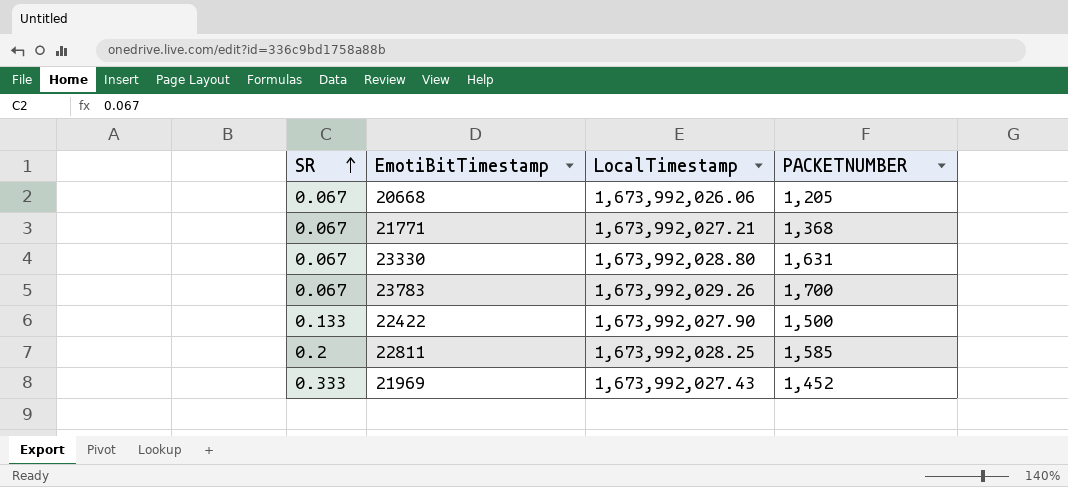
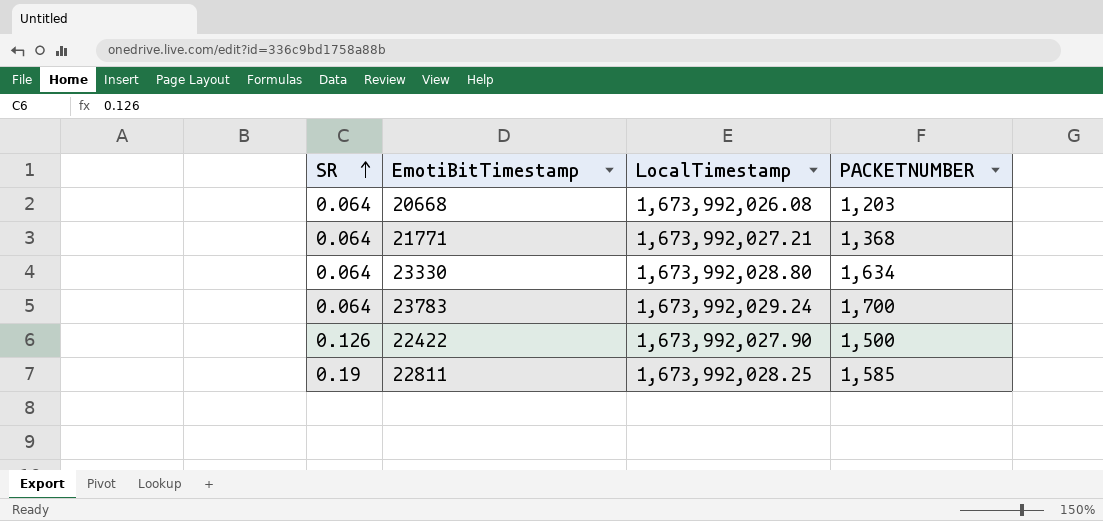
row 21969: 0.333 | 1,673,992,027.43 | 1,452 -> none
20668 | SR: 0.067 -> 0.064
20668 | LocalTimestamp: 1,673,992,026.06 -> 1,673,992,026.08
20668 | PACKETNUMBER: 1,205 -> 1,203
21771 | SR: 0.067 -> 0.064
23330 | SR: 0.067 -> 0.064
23330 | PACKETNUMBER: 1,631 -> 1,634
23783 | SR: 0.067 -> 0.064
23783 | LocalTimestamp: 1,673,992,029.26 -> 1,673,992,029.24
22422 | SR: 0.133 -> 0.126
22811 | SR: 0.2 -> 0.19

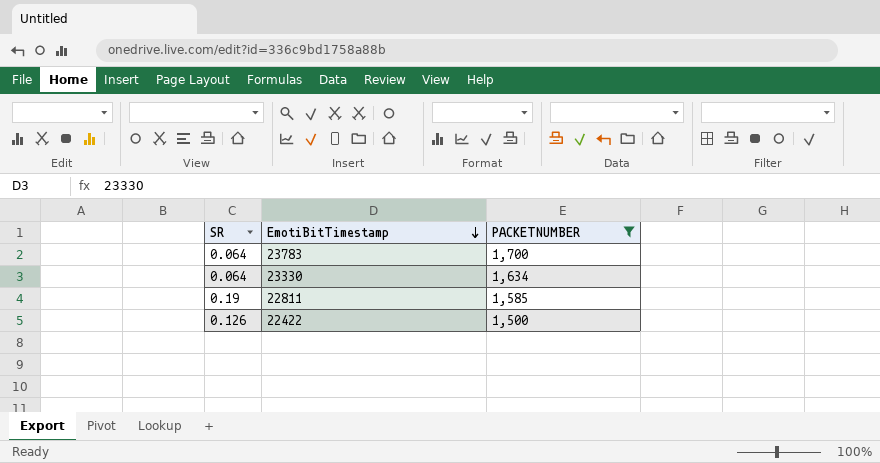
filter: none -> PACKETNUMBER >= 1,500
row order: SR ascending -> EmotiBitTimestamp descending
column LocalTimestamp | position: 3 -> none

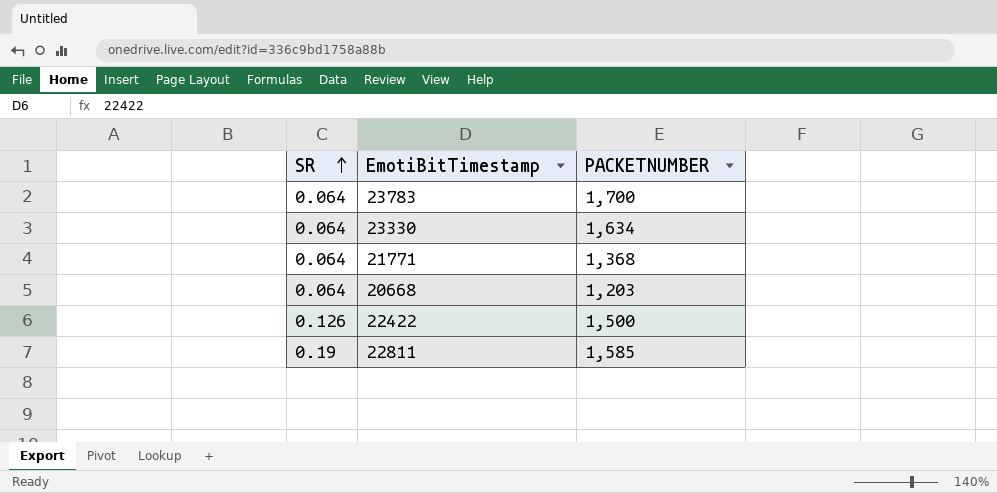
filter: PACKETNUMBER >= 1,500 -> none
row order: EmotiBitTimestamp descending -> SR ascending

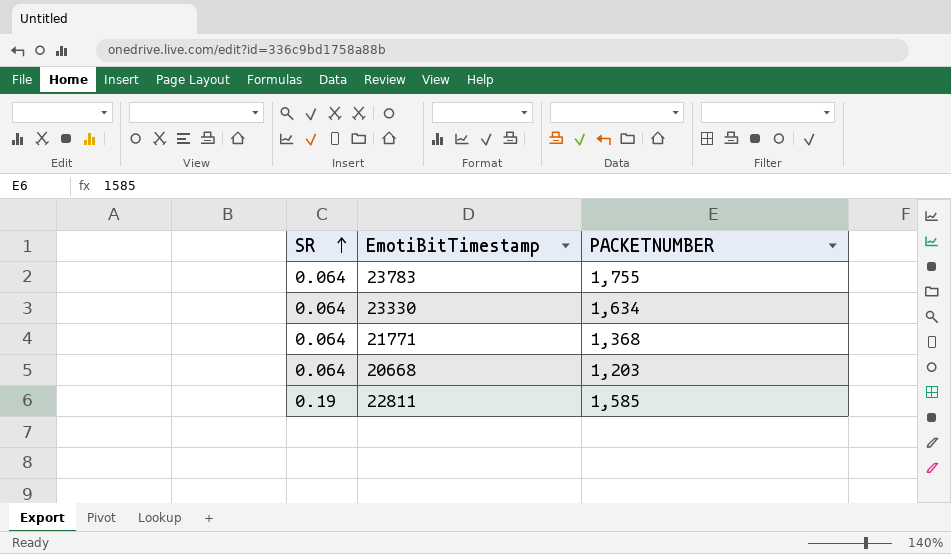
row 22422: 0.126 | 1,500 -> none
23783 | PACKETNUMBER: 1,700 -> 1,755

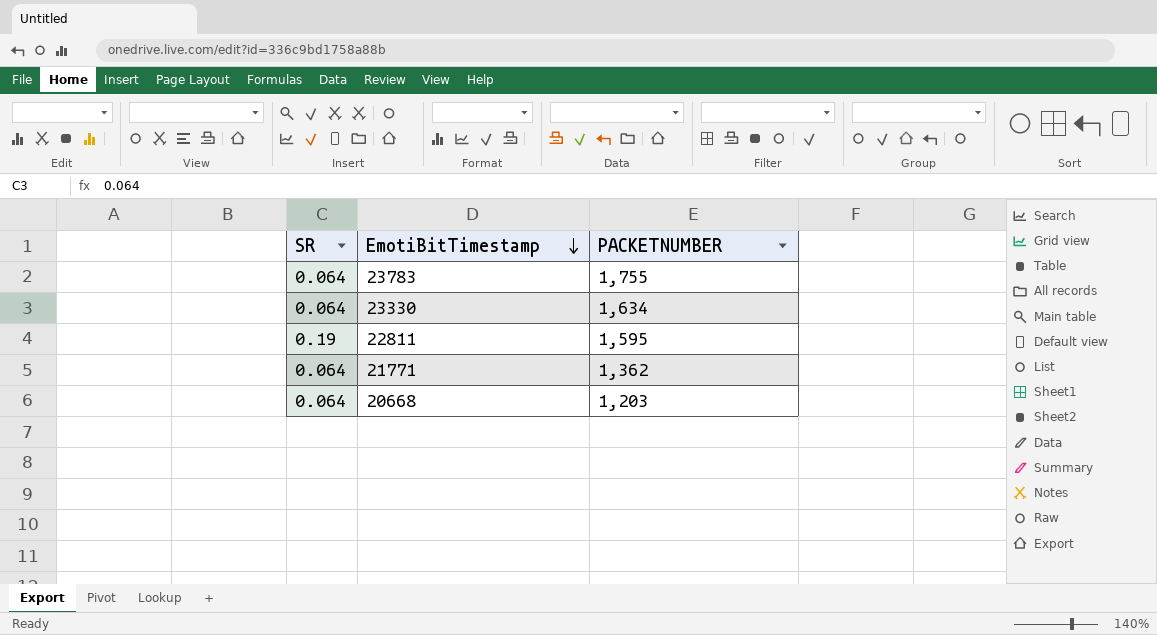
row order: SR ascending -> EmotiBitTimestamp descending
22811 | PACKETNUMBER: 1,585 -> 1,595
21771 | PACKETNUMBER: 1,368 -> 1,362

